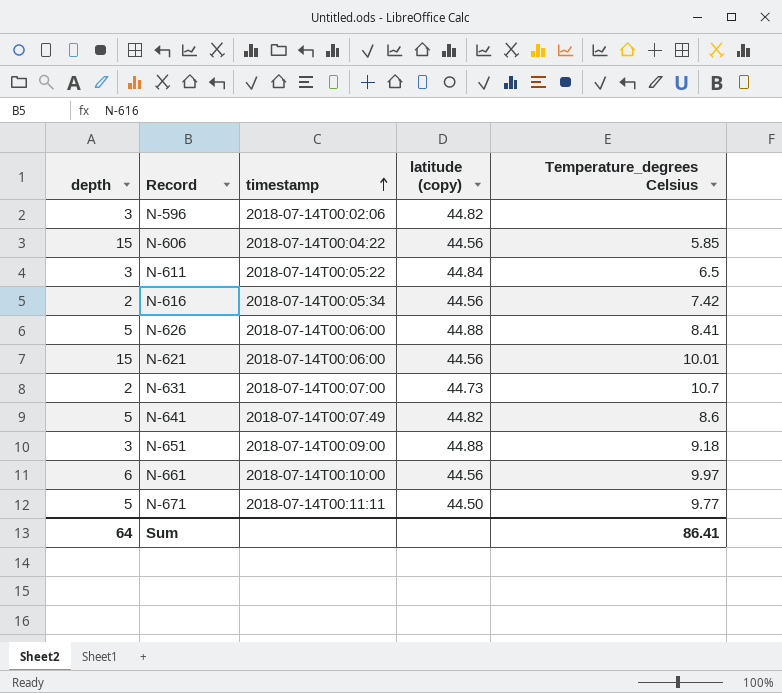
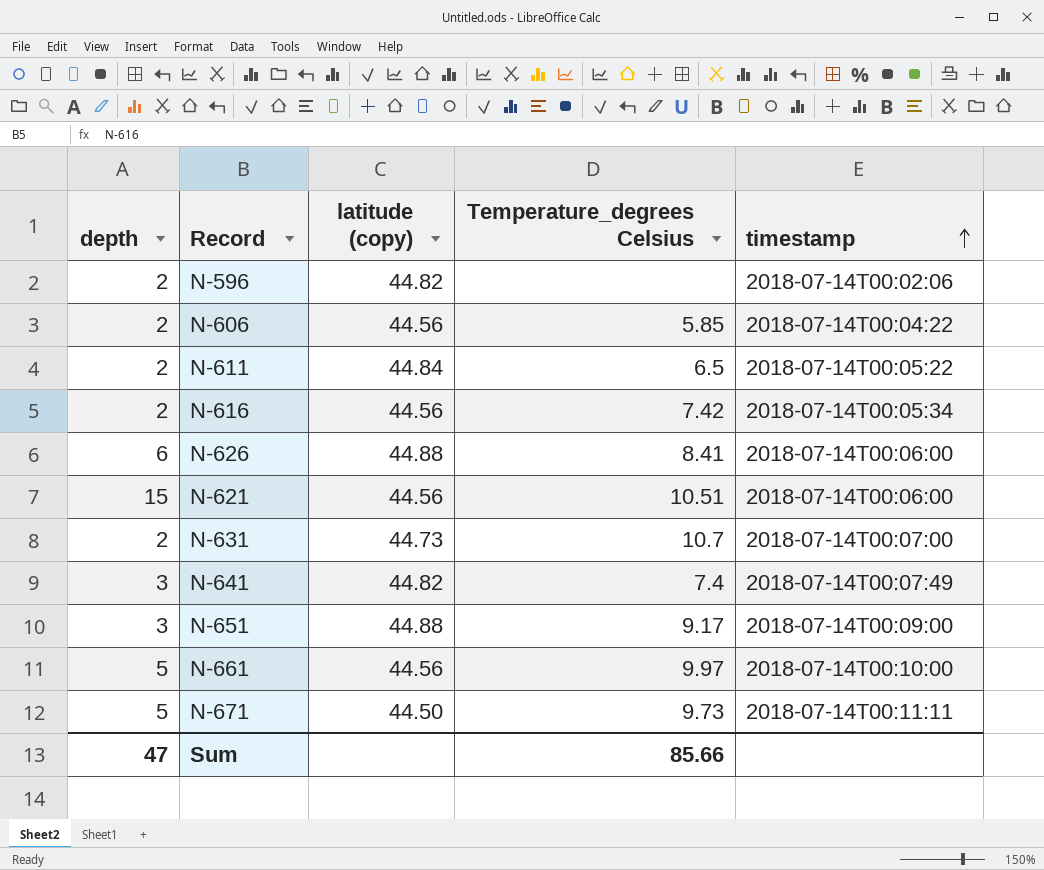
column timestamp | position: 3 -> 5
N-596 | depth: 3 -> 2
N-606 | depth: 15 -> 2
N-611 | depth: 3 -> 2
N-626 | depth: 5 -> 6
N-621 | Temperature_degrees Celsius: 10.01 -> 10.51
N-641 | depth: 5 -> 3
N-641 | Temperature_degrees Celsius: 8.6 -> 7.4
N-651 | Temperature_degrees Celsius: 9.18 -> 9.17
N-661 | depth: 6 -> 5
N-671 | Temperature_degrees Celsius: 9.77 -> 9.73
Sum | depth: 64 -> 47
Sum | Temperature_degrees Celsius: 86.41 -> 85.66

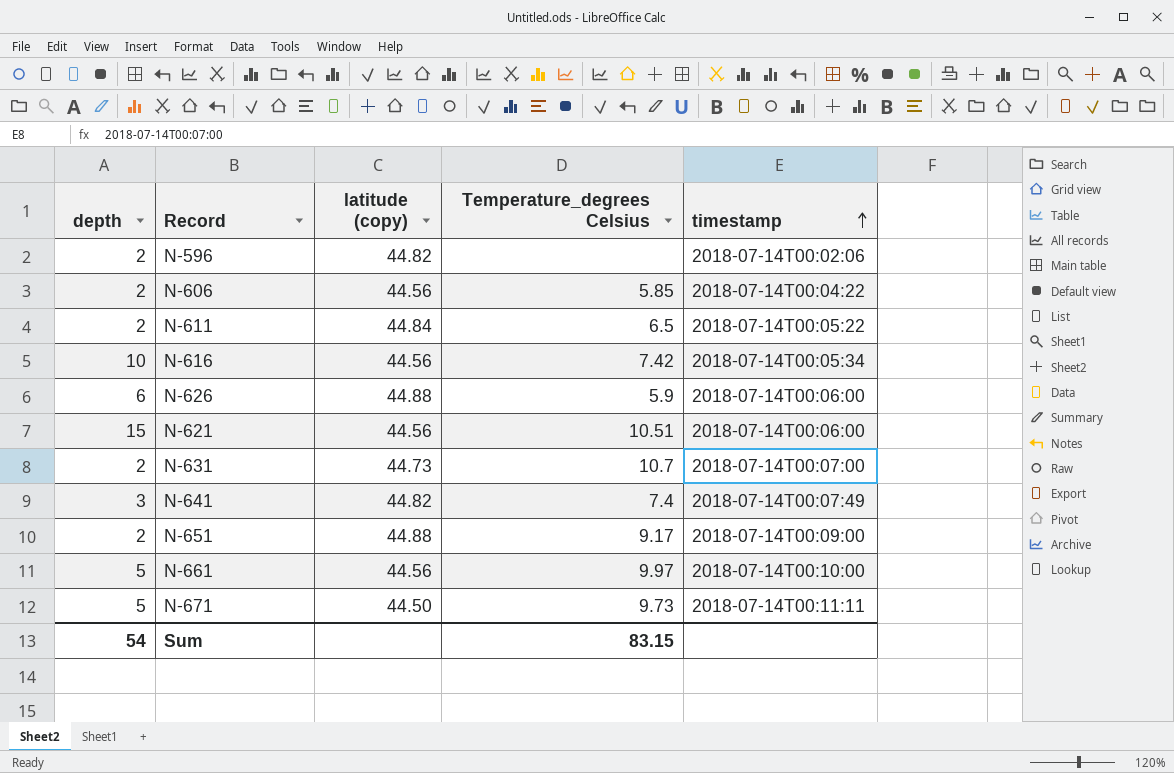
N-616 | depth: 2 -> 10
N-626 | Temperature_degrees Celsius: 8.41 -> 5.9
N-651 | depth: 3 -> 2
Sum | depth: 47 -> 54
Sum | Temperature_degrees Celsius: 85.66 -> 83.15

